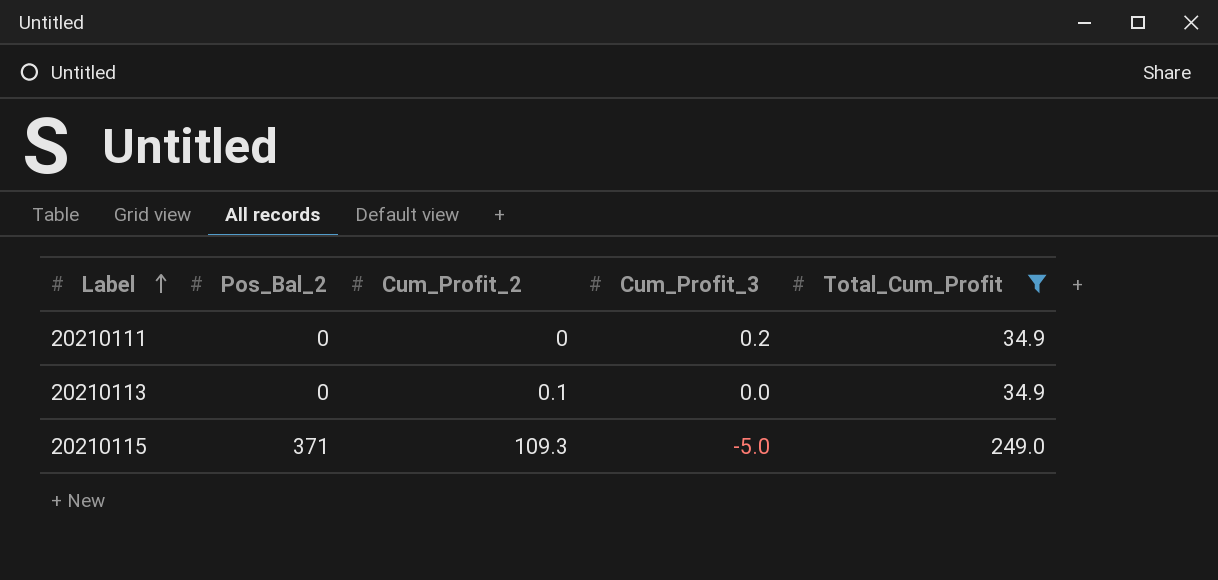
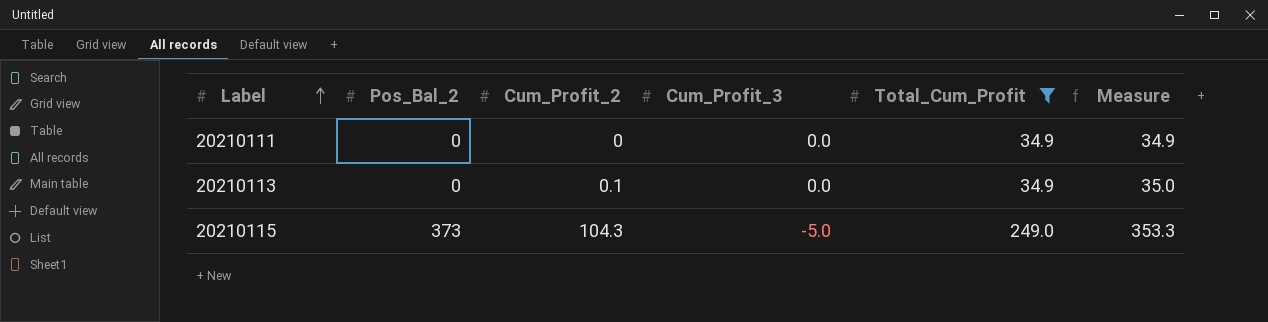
column Measure | formula: none -> [Cum_Profit_2] + [Total_Cum_Profit]
20210111 | Cum_Profit_3: 0.2 -> 0.0
20210115 | Pos_Bal_2: 371 -> 373
20210115 | Cum_Profit_2: 109.3 -> 104.3

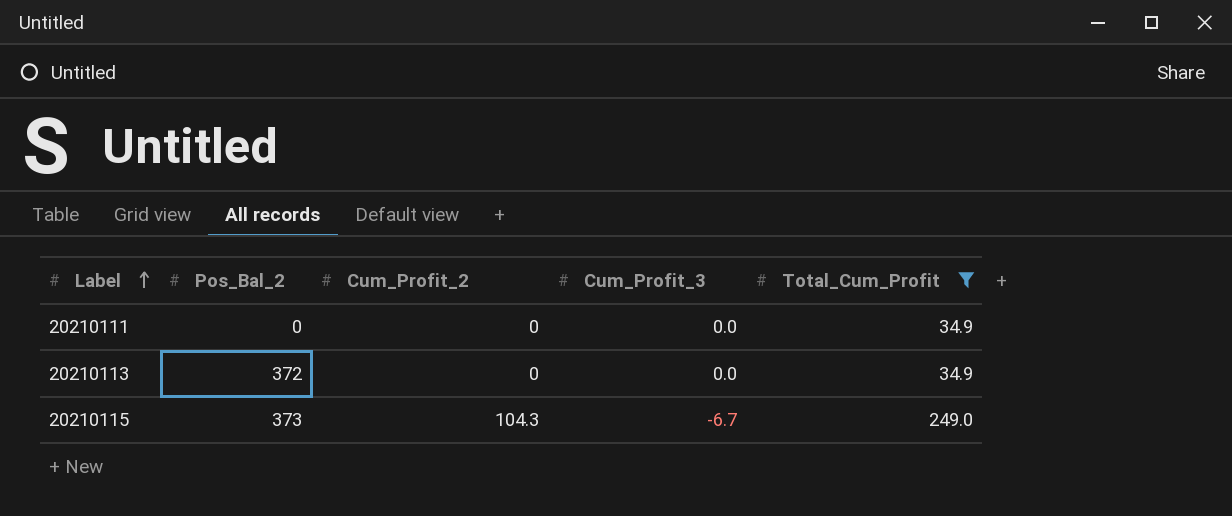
column Measure | formula: [Cum_Profit_2] + [Total_Cum_Profit] -> none
20210113 | Pos_Bal_2: 0 -> 372
20210113 | Cum_Profit_2: 0.1 -> 0
20210115 | Cum_Profit_3: -5.0 -> -6.7

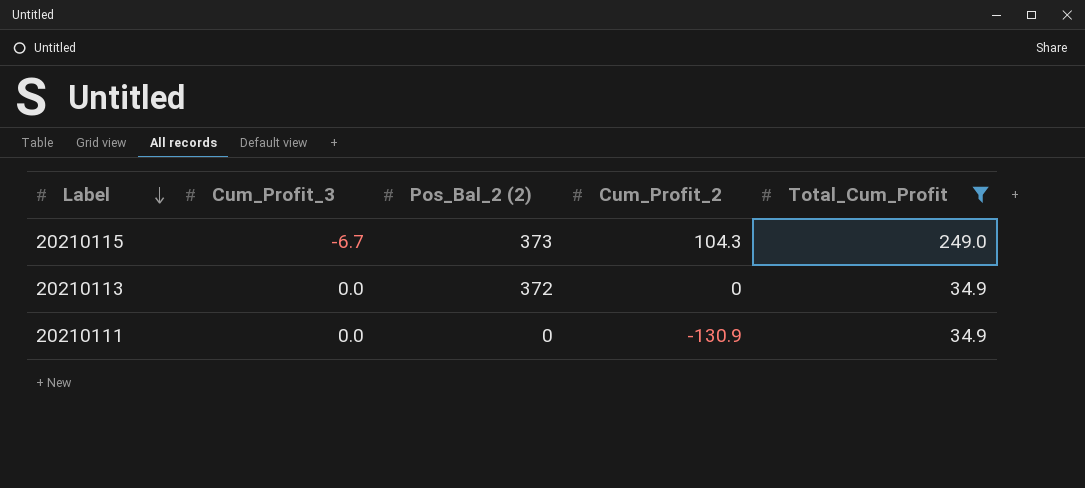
row order: Label ascending -> Label descending
column Cum_Profit_3 | position: 4 -> 2
column name: Pos_Bal_2 -> Pos_Bal_2 (2)
20210111 | Cum_Profit_2: 0 -> -130.9

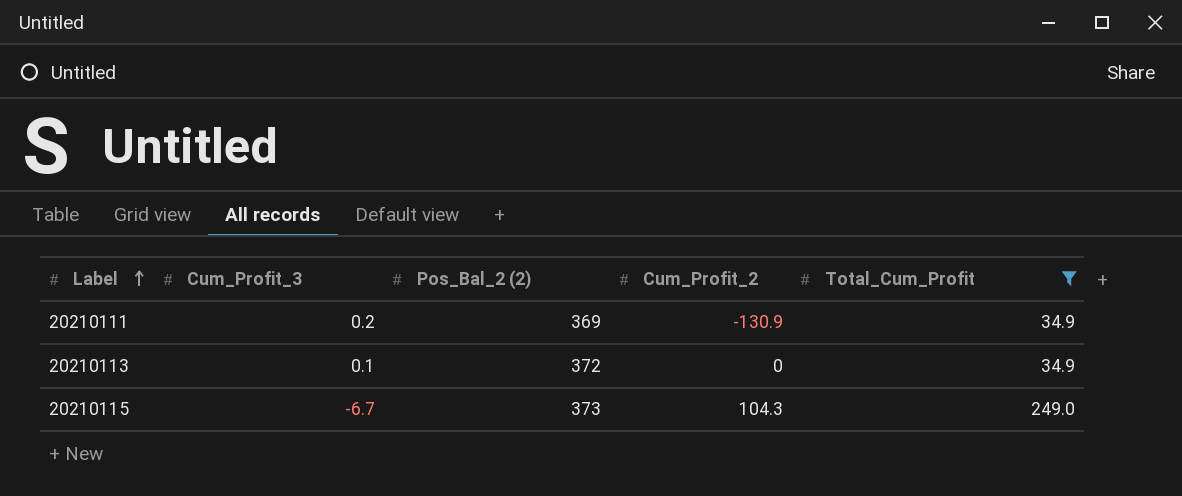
row order: Label descending -> Label ascending
20210111 | Cum_Profit_3: 0.0 -> 0.2
20210111 | Pos_Bal_2 (2): 0 -> 369
20210113 | Cum_Profit_3: 0.0 -> 0.1

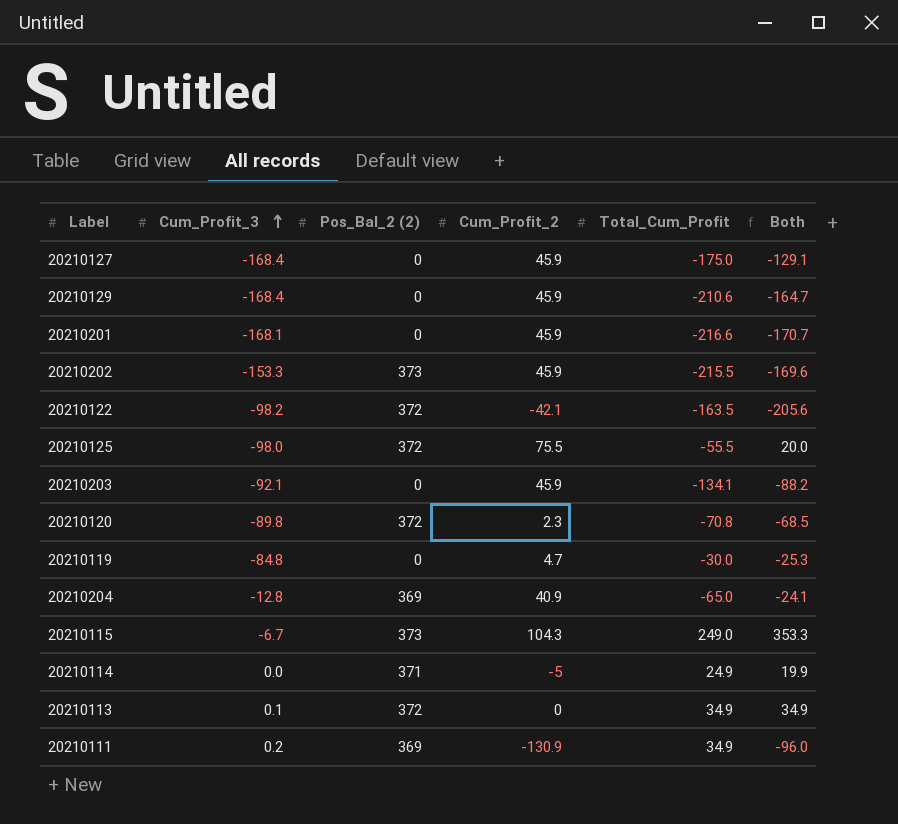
filter: Total_Cum_Profit >= 34.9 -> none
row order: Label ascending -> Cum_Profit_3 ascending
column Both | formula: none -> [Cum_Profit_2] + [Total_Cum_Profit]

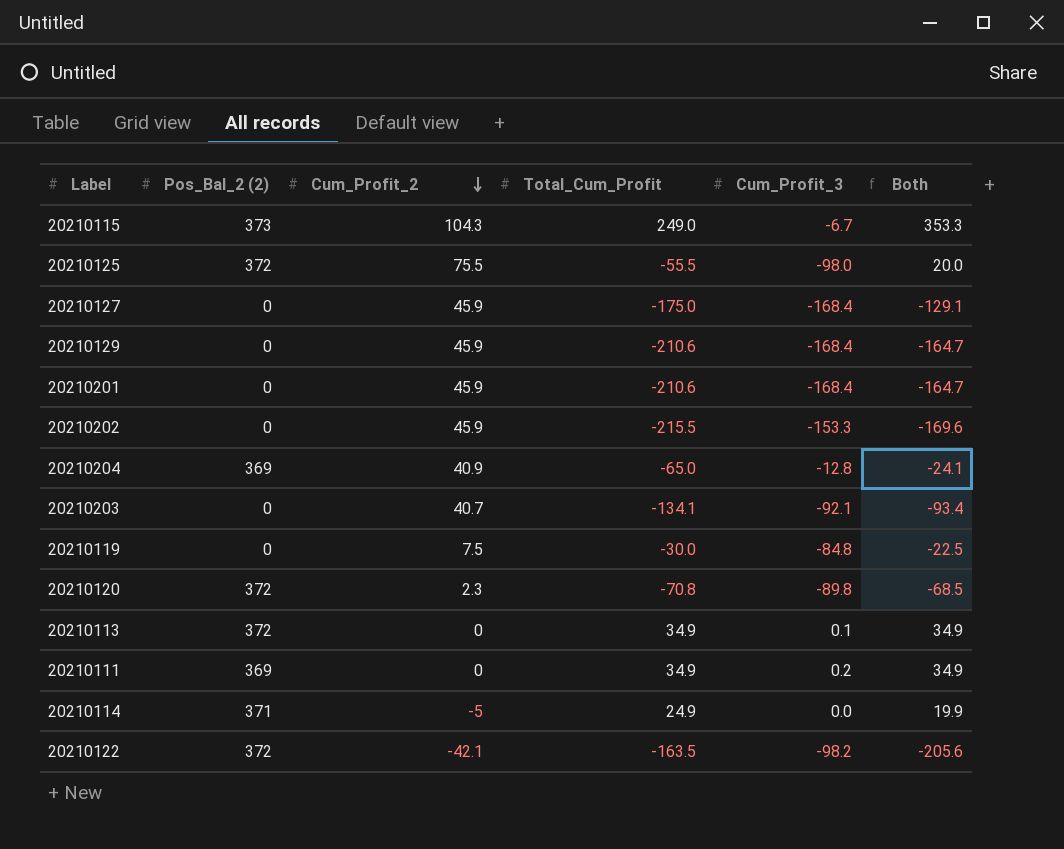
row order: Cum_Profit_3 ascending -> Cum_Profit_2 descending
column Cum_Profit_3 | position: 2 -> 5
20210201 | Total_Cum_Profit: -216.6 -> -210.6
20210201 | Cum_Profit_3: -168.1 -> -168.4
20210201 | Both: -170.7 -> -164.7
20210202 | Pos_Bal_2 (2): 373 -> 0
20210203 | Cum_Profit_2: 45.9 -> 40.7
20210203 | Both: -88.2 -> -93.4
20210119 | Cum_Profit_2: 4.7 -> 7.5
20210119 | Both: -25.3 -> -22.5
20210111 | Cum_Profit_2: -130.9 -> 0
20210111 | Both: -96.0 -> 34.9

